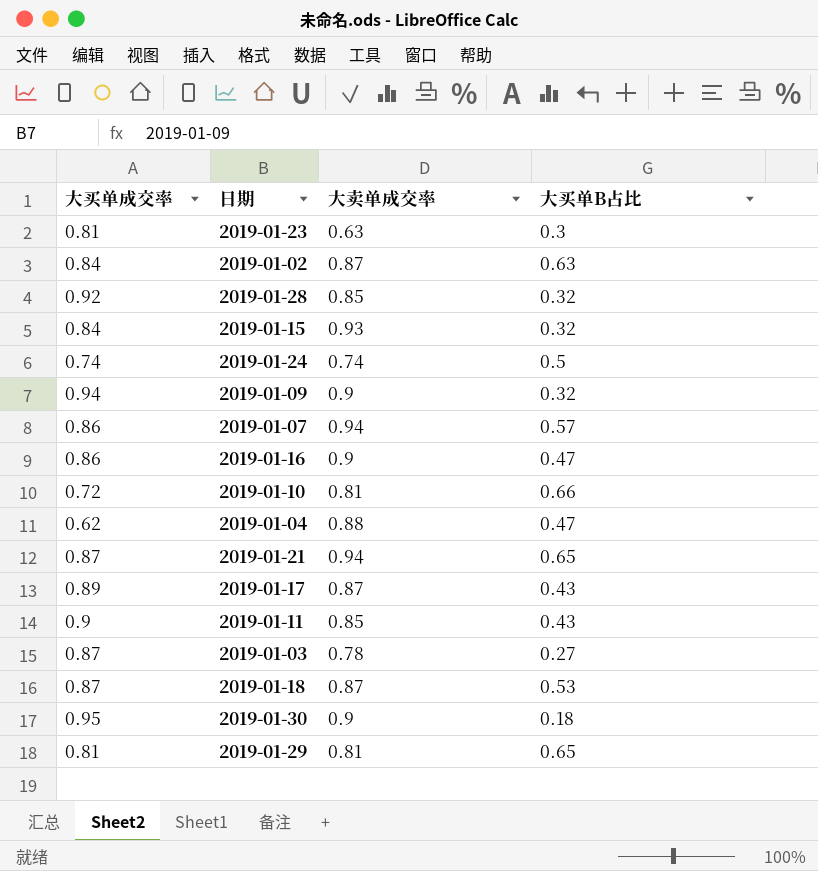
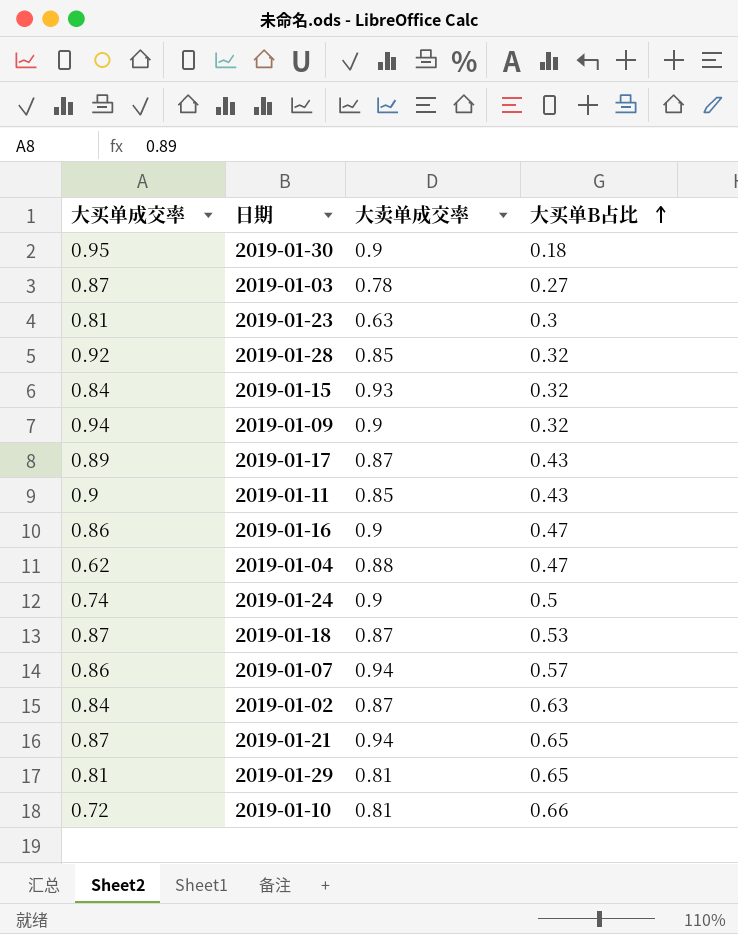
row order: none -> 大买单B占比 ascending
2019-01-24 | 大卖单成交率: 0.74 -> 0.9

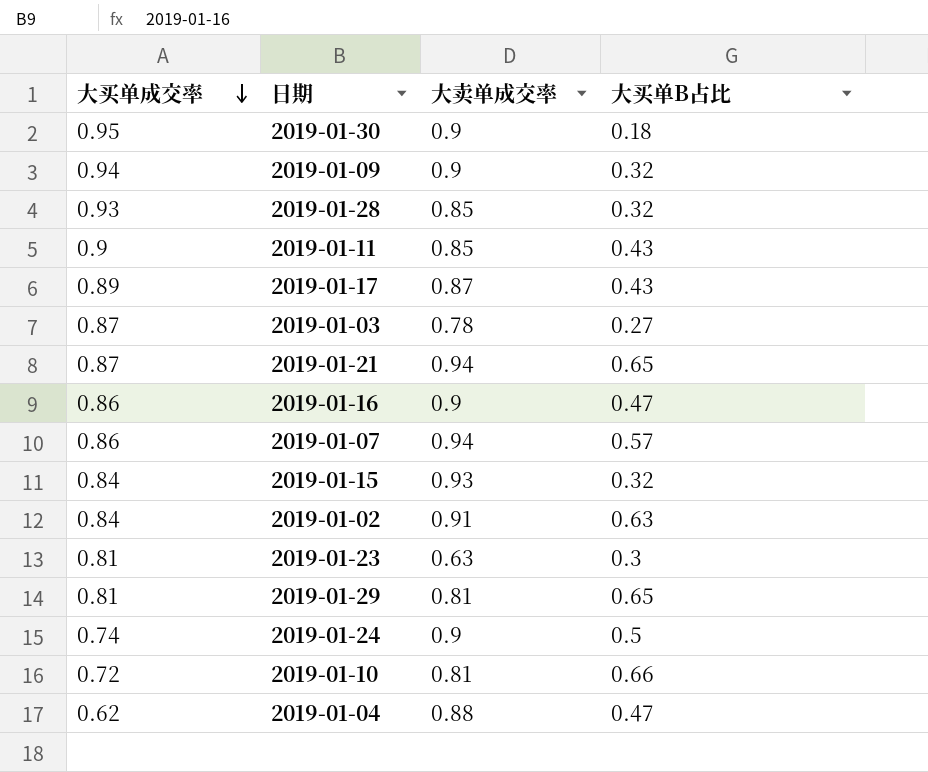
row order: 大买单B占比 ascending -> 大买单成交率 descending
row 2019-01-18: 0.87 | 0.87 | 0.53 -> none
2019-01-28 | 大买单成交率: 0.92 -> 0.93
2019-01-02 | 大卖单成交率: 0.87 -> 0.91

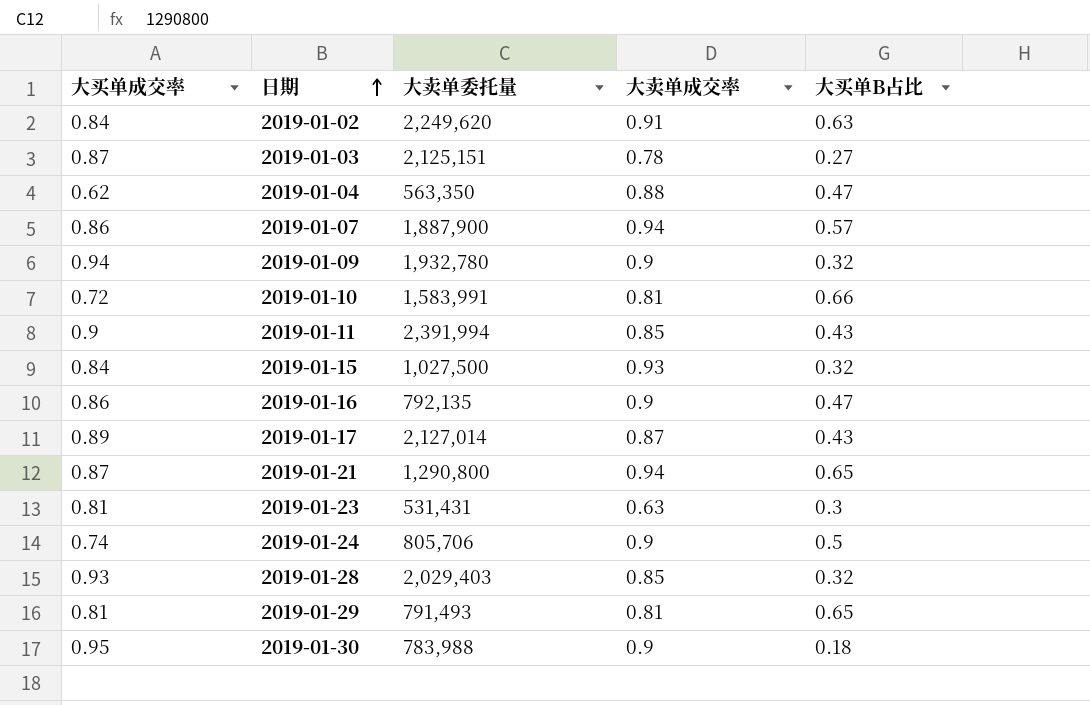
row order: 大买单成交率 descending -> 日期 ascending
column 大卖单委托量 | position: none -> 3

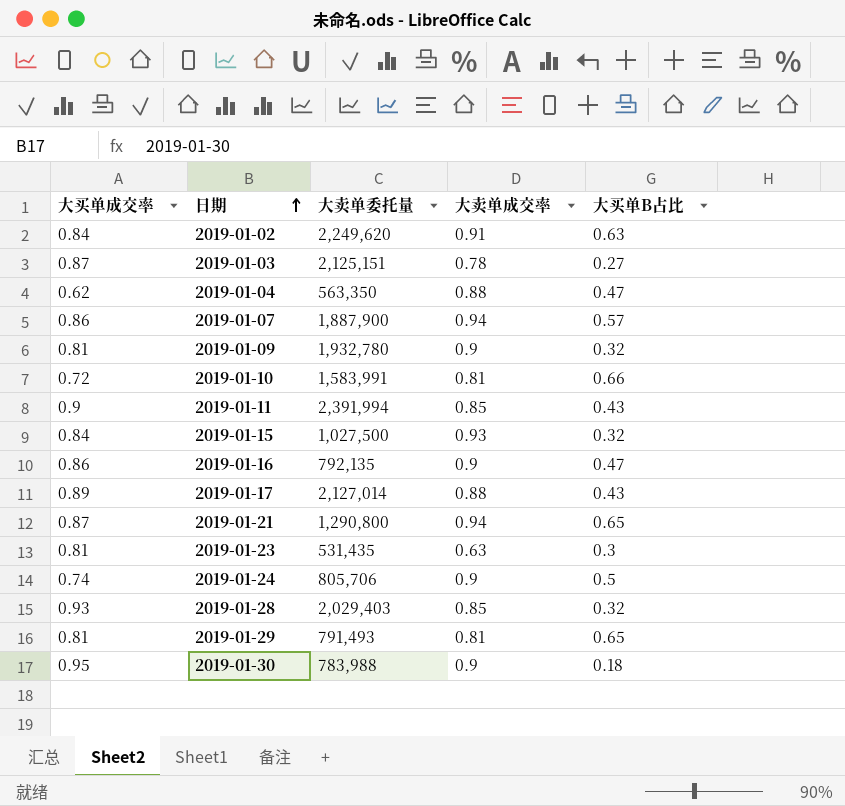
2019-01-09 | 大买单成交率: 0.94 -> 0.81
2019-01-17 | 大卖单成交率: 0.87 -> 0.88
2019-01-23 | 大卖单委托量: 531,431 -> 531,435

